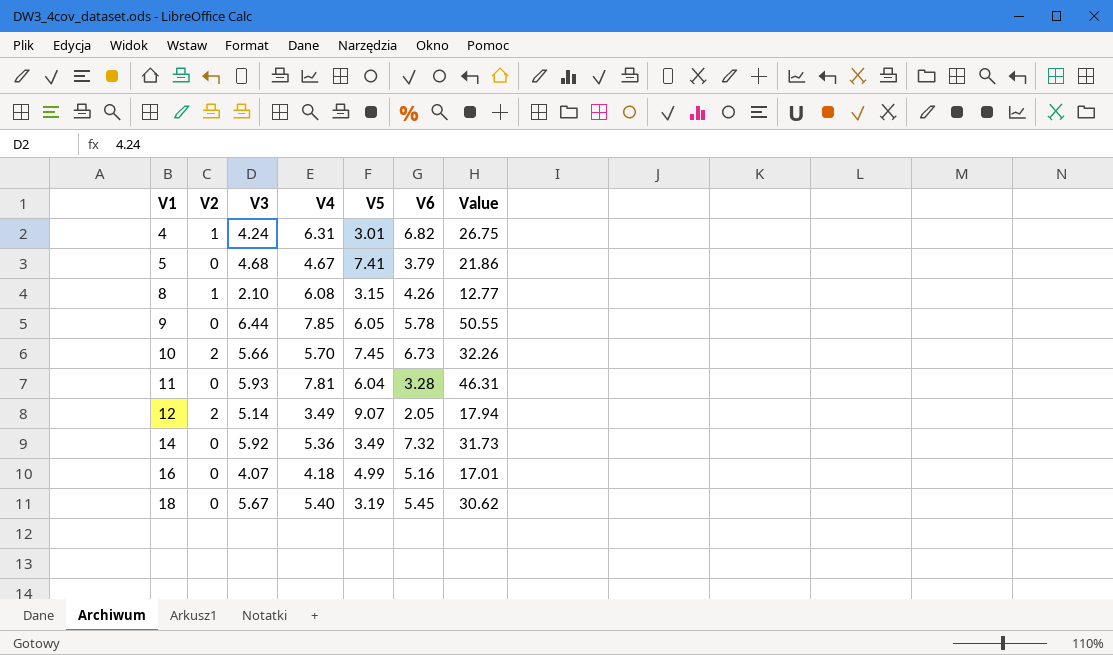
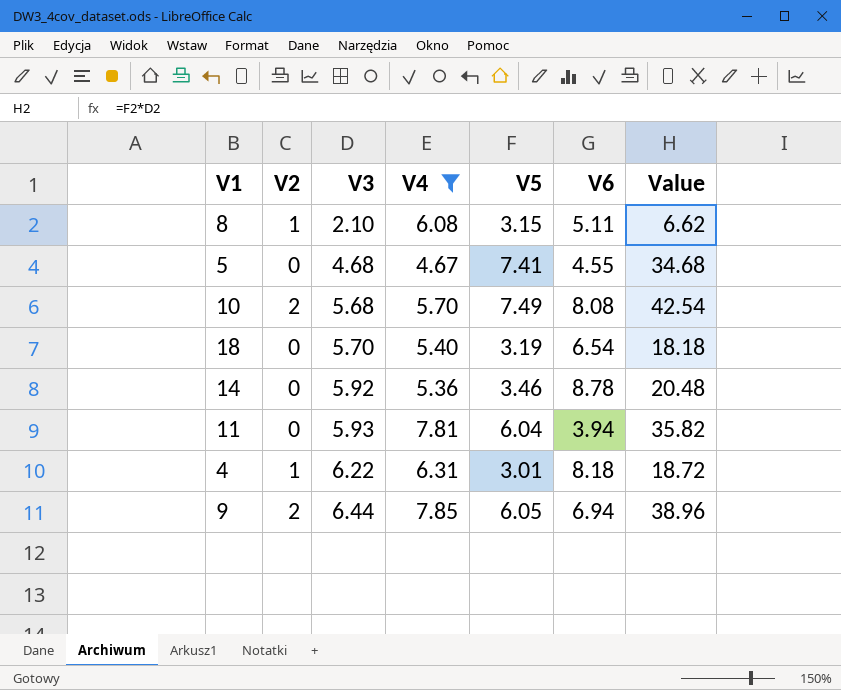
filter: none -> V4 >= 4.67
row order: V1 ascending -> V3 ascending
column Value | formula: [V3] * [V4] -> [V3] * [V5]
8 | V6: 4.26 -> 5.11
5 | V6: 3.79 -> 4.55
10 | V3: 5.66 -> 5.68
10 | V5: 7.45 -> 7.49
10 | V6: 6.73 -> 8.08
18 | V3: 5.67 -> 5.70
18 | V6: 5.45 -> 6.54
14 | V5: 3.49 -> 3.46
14 | V6: 7.32 -> 8.78
11 | V6: 3.28 -> 3.94
4 | V3: 4.24 -> 6.22
4 | V6: 6.82 -> 8.18
9 | V2: 0 -> 2
9 | V6: 5.78 -> 6.94

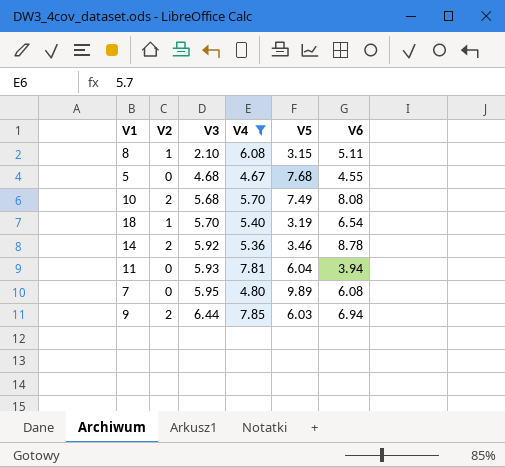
column Value | formula: [V3] * [V5] -> none
row 4: 1 | 6.22 | 6.31 | 3.01 | 8.18 | 18.72 -> none
5 | V5: 7.41 -> 7.68
18 | V2: 0 -> 1
14 | V2: 0 -> 2
row 7: none -> 0 | 5.95 | 4.80 | 9.89 | 6.08
9 | V5: 6.05 -> 6.03

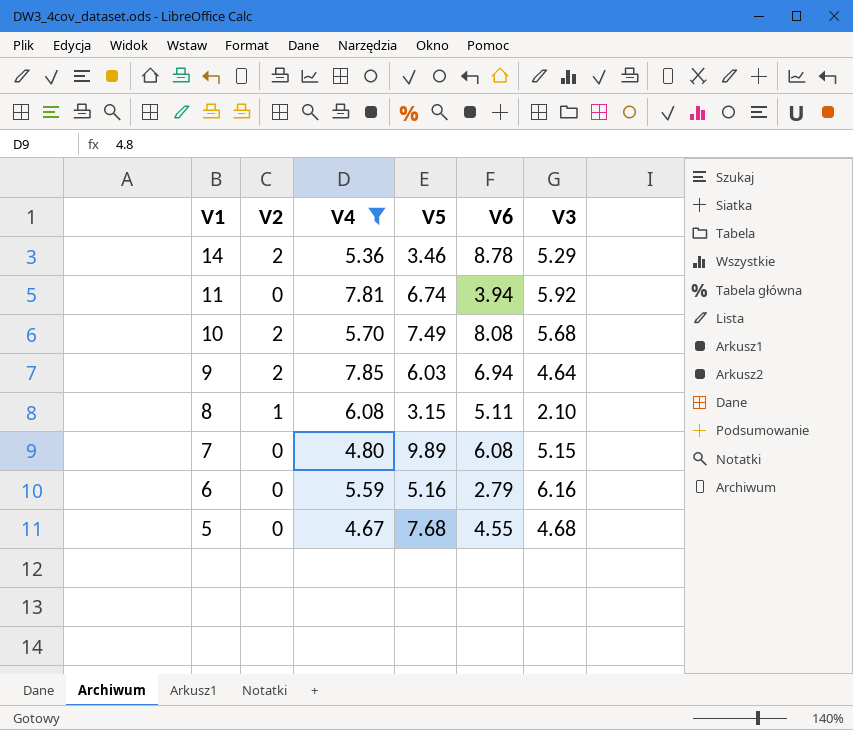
row order: V3 ascending -> V1 descending
column V3 | position: 3 -> 6
row 18: 1 | 5.70 | 5.40 | 3.19 | 6.54 -> none
14 | V3: 5.92 -> 5.29
11 | V5: 6.04 -> 6.74
11 | V3: 5.93 -> 5.92
9 | V3: 6.44 -> 4.64
7 | V3: 5.95 -> 5.15
row 6: none -> 0 | 5.59 | 5.16 | 2.79 | 6.16

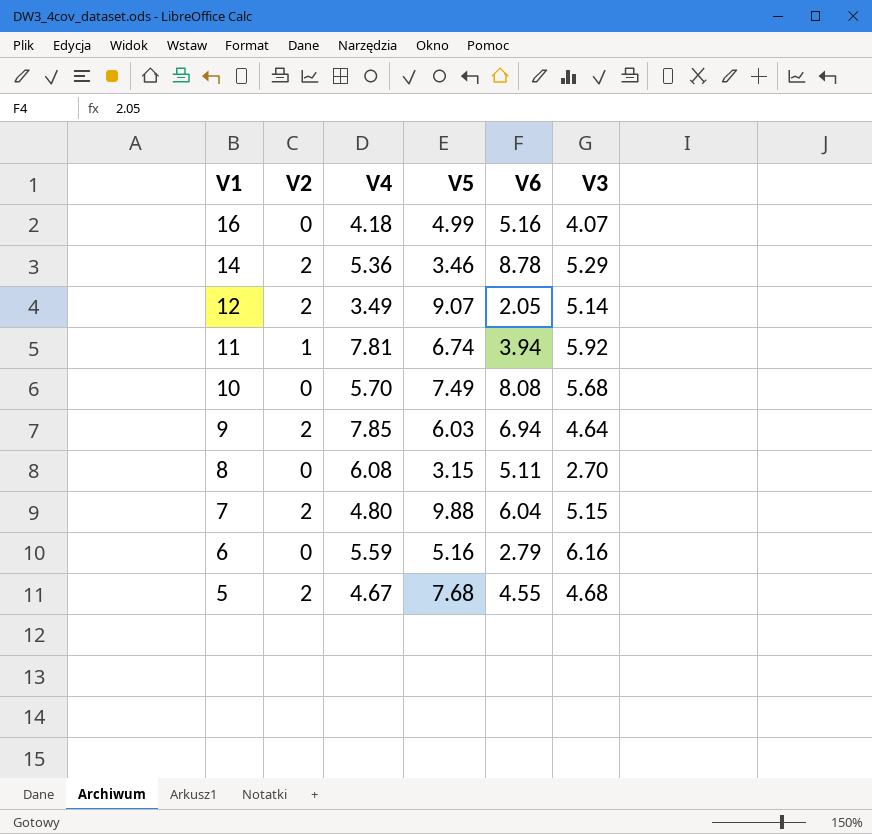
filter: V4 >= 4.67 -> none
11 | V2: 0 -> 1
10 | V2: 2 -> 0
8 | V2: 1 -> 0
8 | V3: 2.10 -> 2.70
7 | V2: 0 -> 2
7 | V5: 9.89 -> 9.88
7 | V6: 6.08 -> 6.04
5 | V2: 0 -> 2

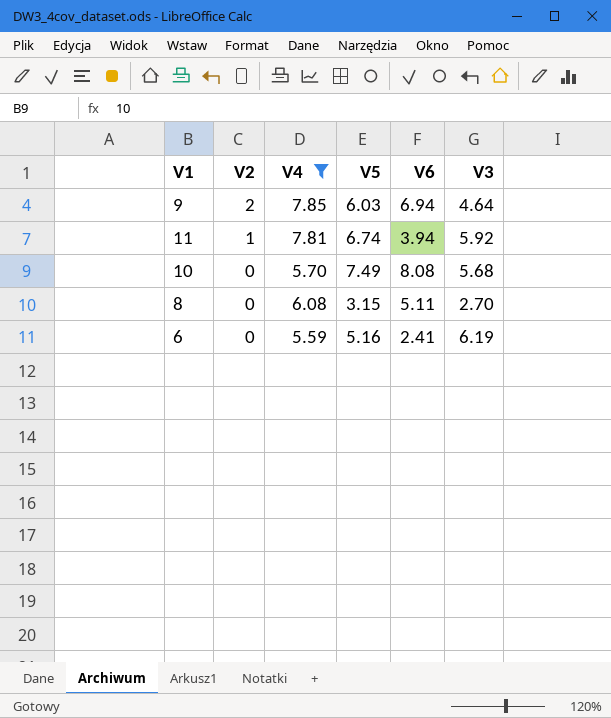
filter: none -> V4 >= 5.59
row order: V1 descending -> V2 descending
6 | V6: 2.79 -> 2.41
6 | V3: 6.16 -> 6.19

